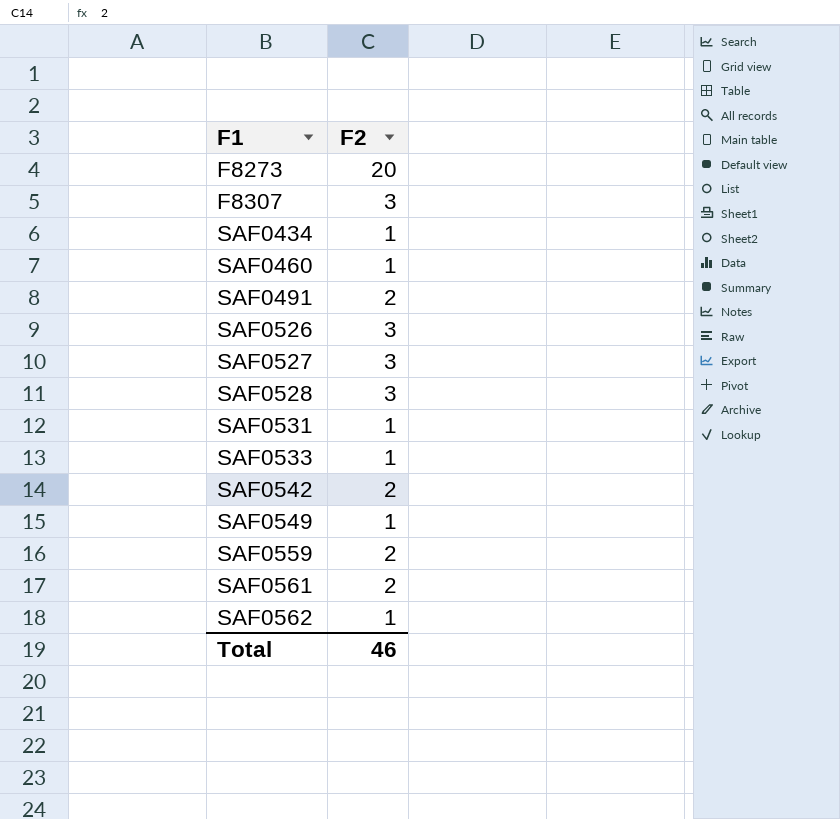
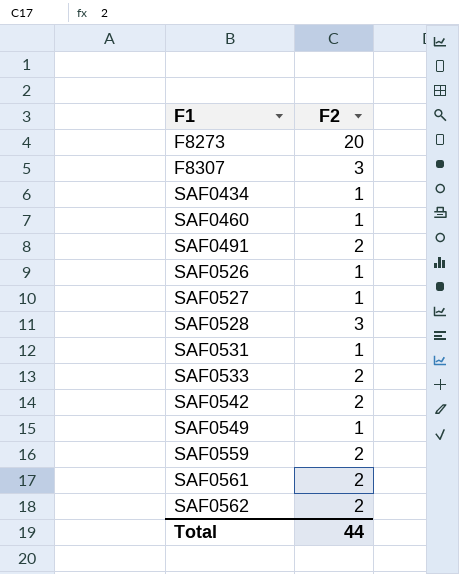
SAF0526 | F2: 3 -> 1
SAF0527 | F2: 3 -> 1
SAF0533 | F2: 1 -> 2
SAF0562 | F2: 1 -> 2
Total | F2: 46 -> 44

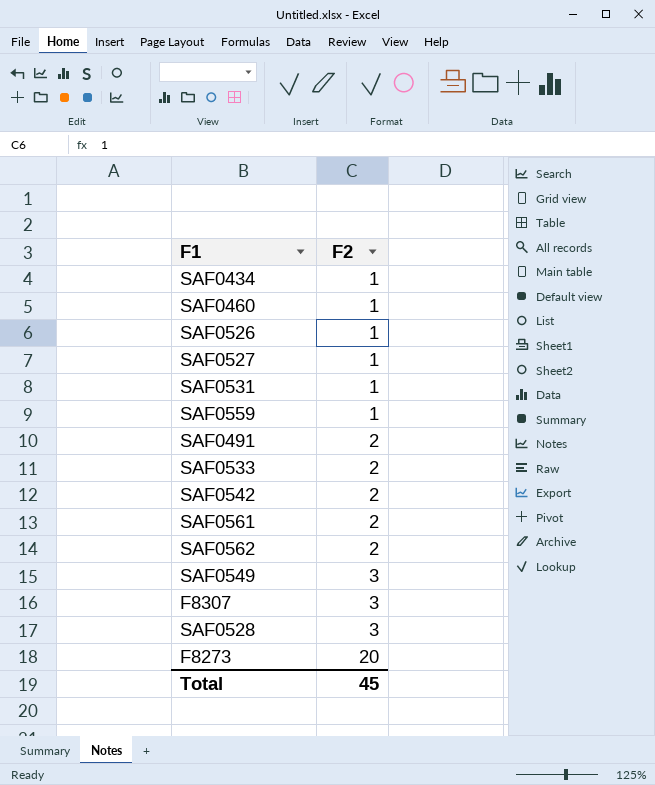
row order: F1 ascending -> F2 ascending
SAF0559 | F2: 2 -> 1
SAF0549 | F2: 1 -> 3
Total | F2: 44 -> 45

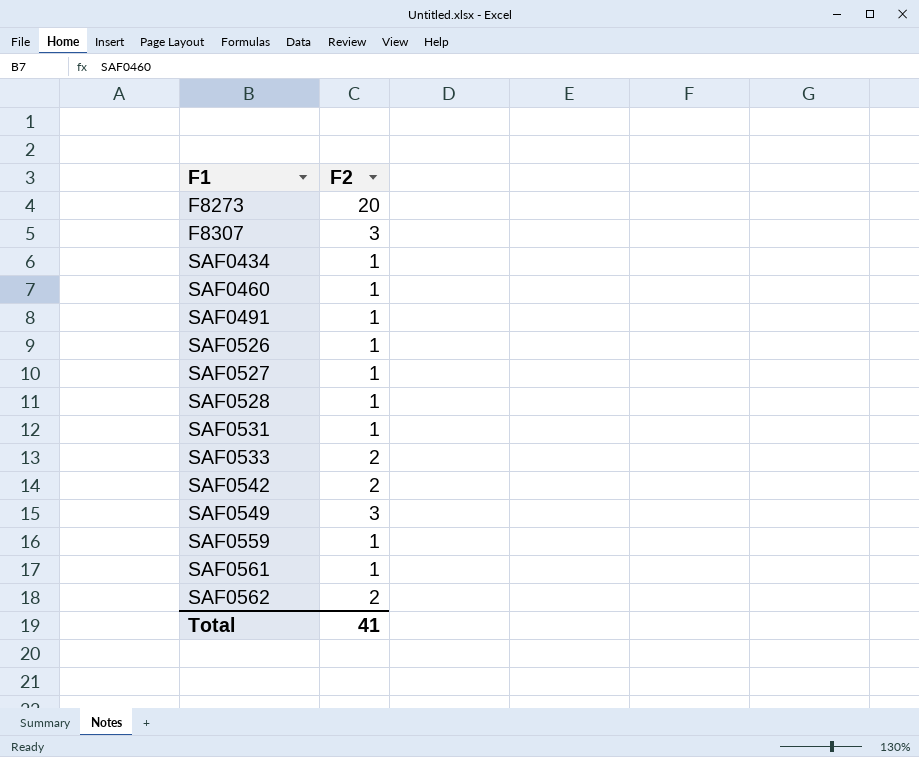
row order: F2 ascending -> F1 ascending
SAF0491 | F2: 2 -> 1
SAF0528 | F2: 3 -> 1
SAF0561 | F2: 2 -> 1
Total | F2: 45 -> 41

